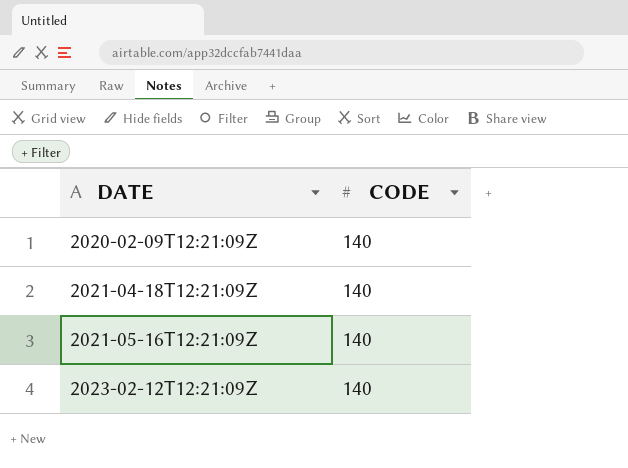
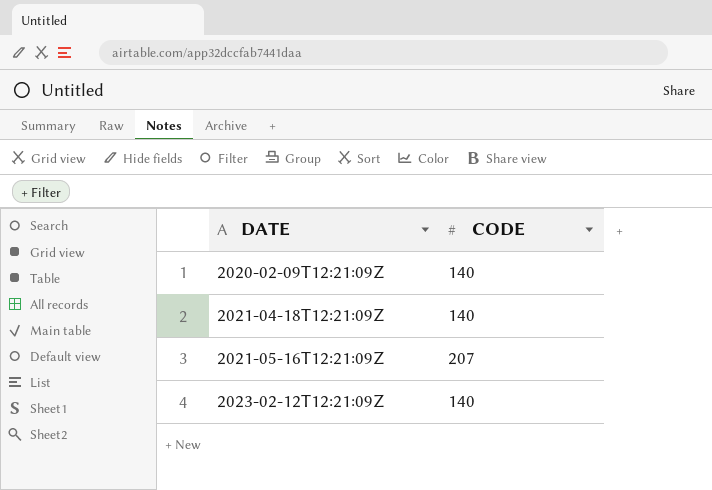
2021-05-16T12:21:09Z | CODE: 140 -> 207

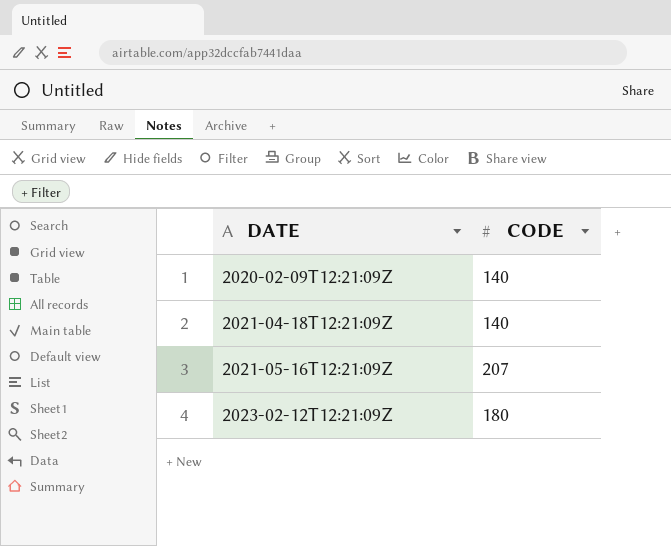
2023-02-12T12:21:09Z | CODE: 140 -> 180

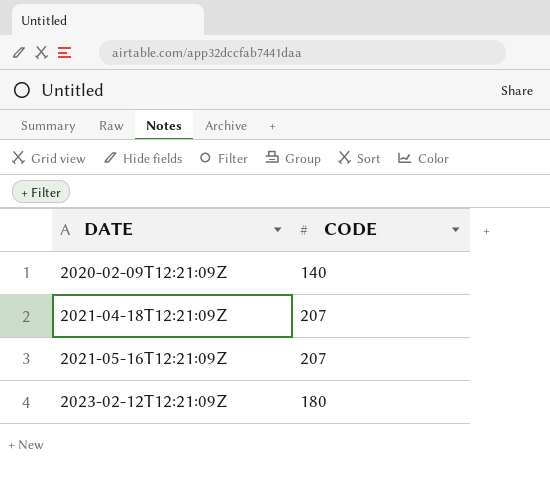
2021-04-18T12:21:09Z | CODE: 140 -> 207

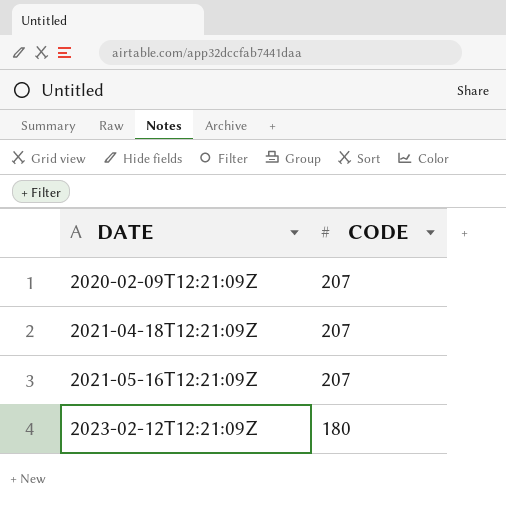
2020-02-09T12:21:09Z | CODE: 140 -> 207

